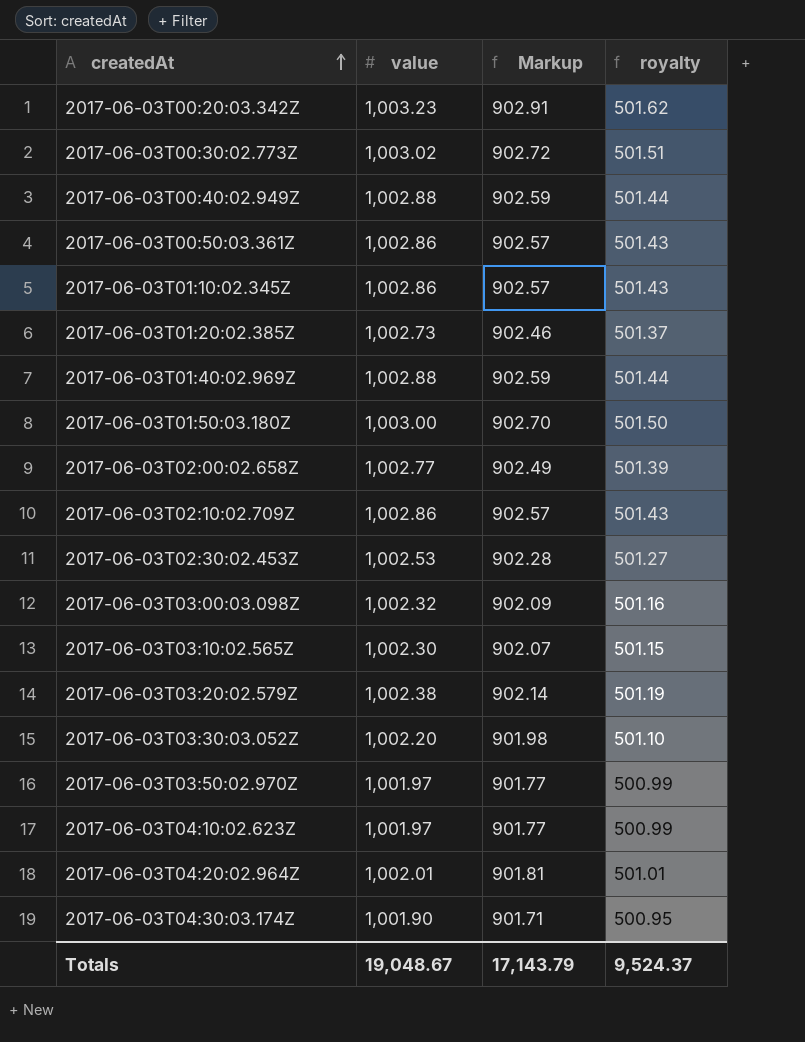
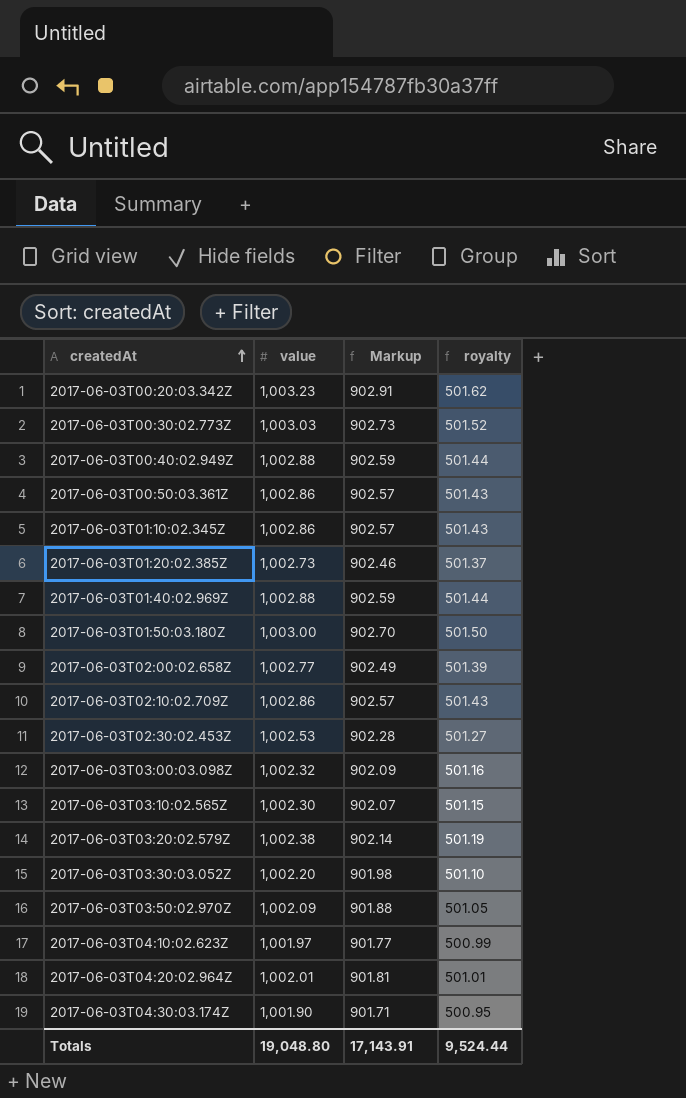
2017-06-03T00:30:02.773Z | value: 1,003.02 -> 1,003.03
2017-06-03T00:30:02.773Z | Markup: 902.72 -> 902.73
2017-06-03T00:30:02.773Z | royalty: 501.51 -> 501.52
2017-06-03T03:50:02.970Z | value: 1,001.97 -> 1,002.09
2017-06-03T03:50:02.970Z | Markup: 901.77 -> 901.88
2017-06-03T03:50:02.970Z | royalty: 500.99 -> 501.05
Totals | value: 19,048.67 -> 19,048.80
Totals | Markup: 17,143.79 -> 17,143.91
Totals | royalty: 9,524.37 -> 9,524.44

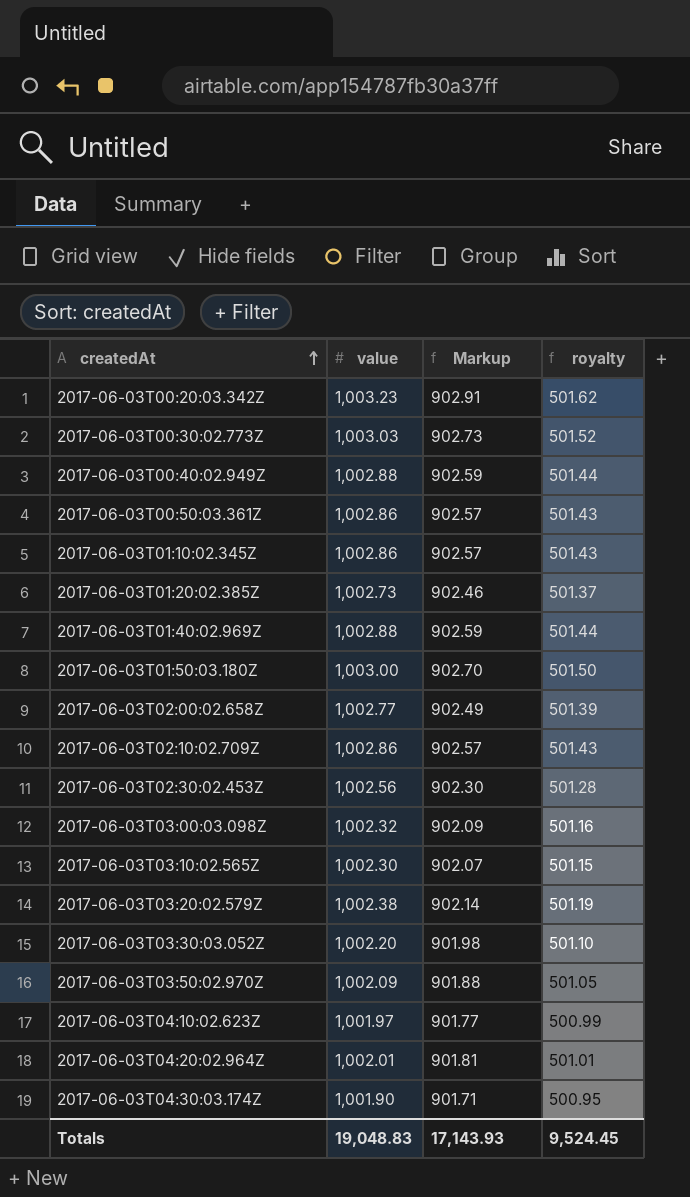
2017-06-03T02:30:02.453Z | value: 1,002.53 -> 1,002.56
2017-06-03T02:30:02.453Z | Markup: 902.28 -> 902.30
2017-06-03T02:30:02.453Z | royalty: 501.27 -> 501.28
Totals | value: 19,048.80 -> 19,048.83
Totals | Markup: 17,143.91 -> 17,143.93
Totals | royalty: 9,524.44 -> 9,524.45

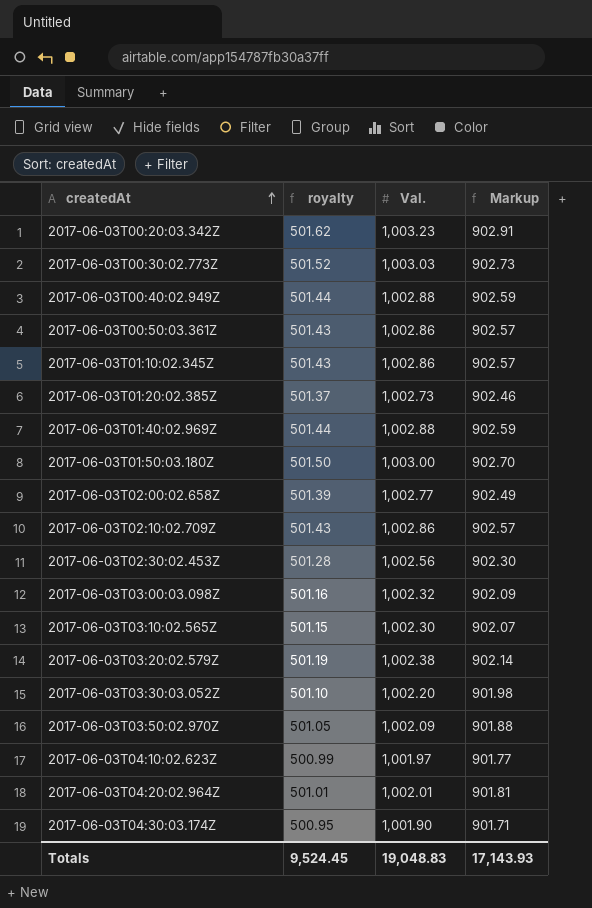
column royalty | position: 4 -> 2
column name: value -> Val.

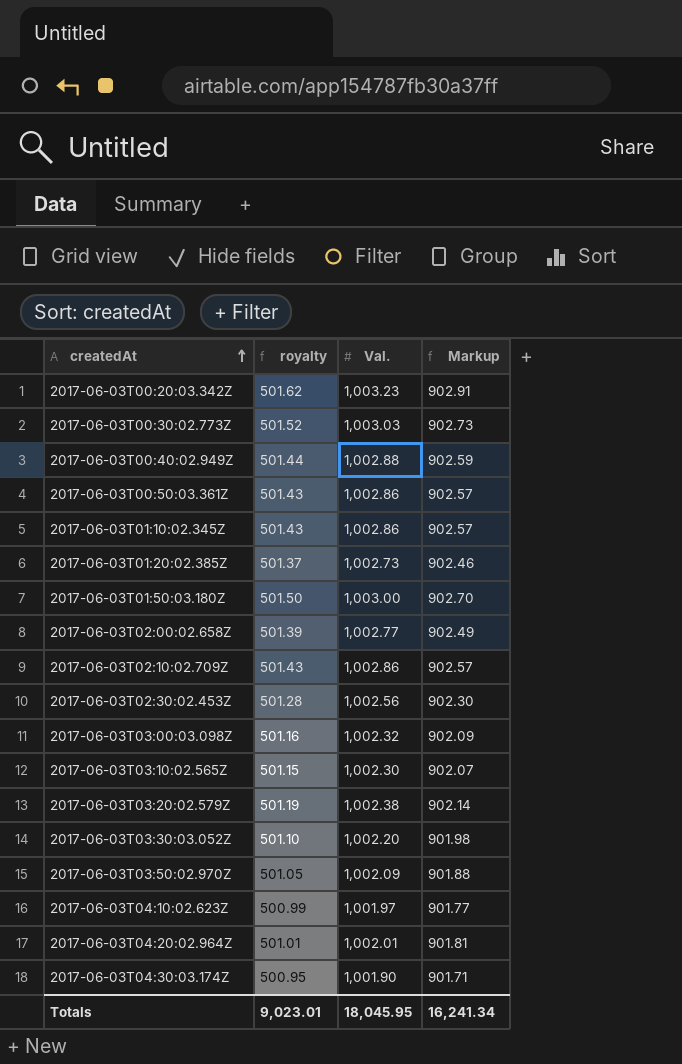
row 2017-06-03T01:40:02.969Z: 501.44 | 1,002.88 | 902.59 -> none
Totals | royalty: 9,524.45 -> 9,023.01
Totals | Val.: 19,048.83 -> 18,045.95
Totals | Markup: 17,143.93 -> 16,241.34

